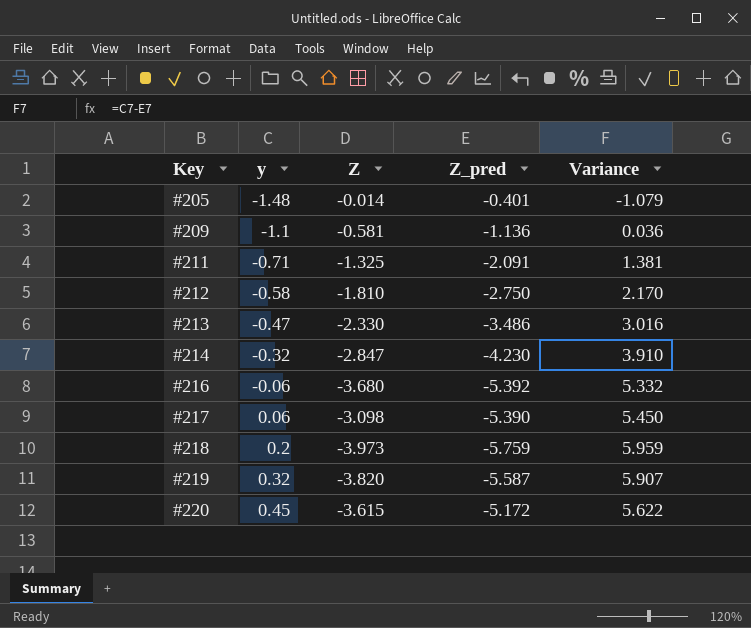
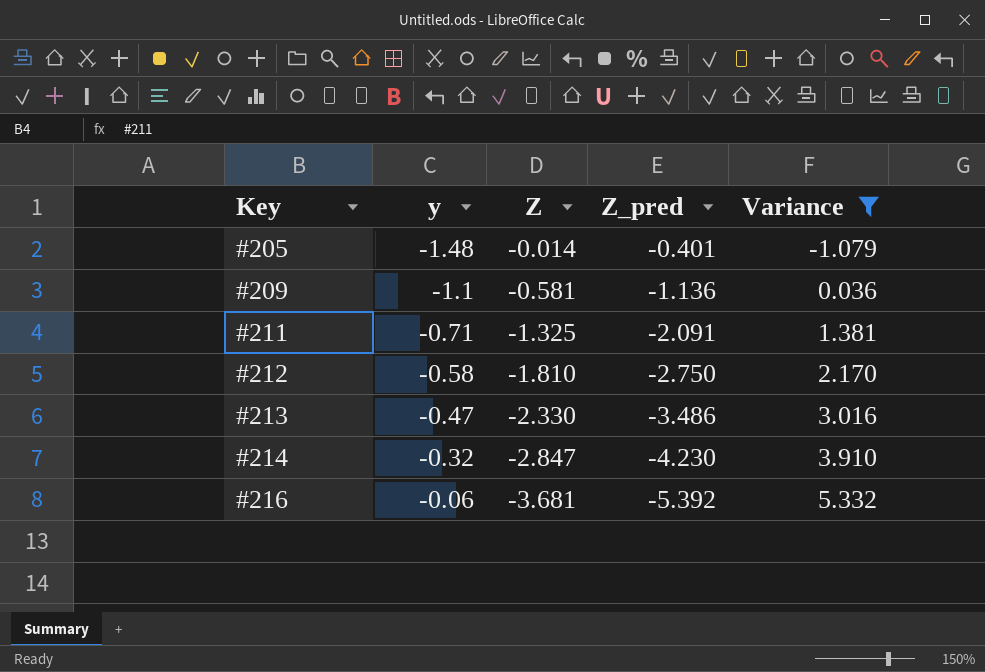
filter: none -> Variance <= 5.332
#216 | Z: -3.680 -> -3.681

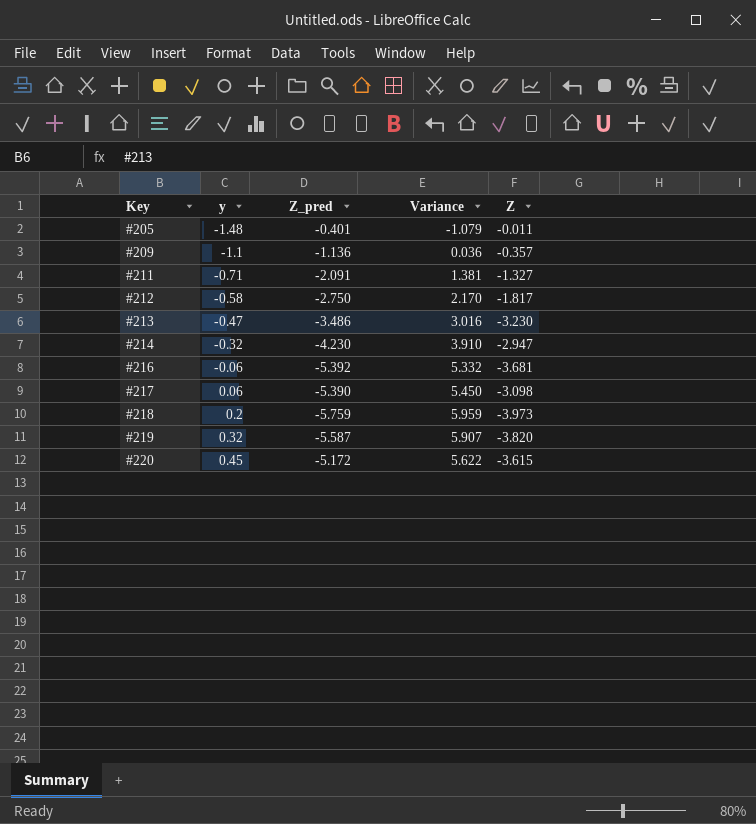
filter: Variance <= 5.332 -> none
column Z | position: 3 -> 5
#205 | Z: -0.014 -> -0.011
#209 | Z: -0.581 -> -0.357
#211 | Z: -1.325 -> -1.327
#212 | Z: -1.810 -> -1.817
#213 | Z: -2.330 -> -3.230
#214 | Z: -2.847 -> -2.947

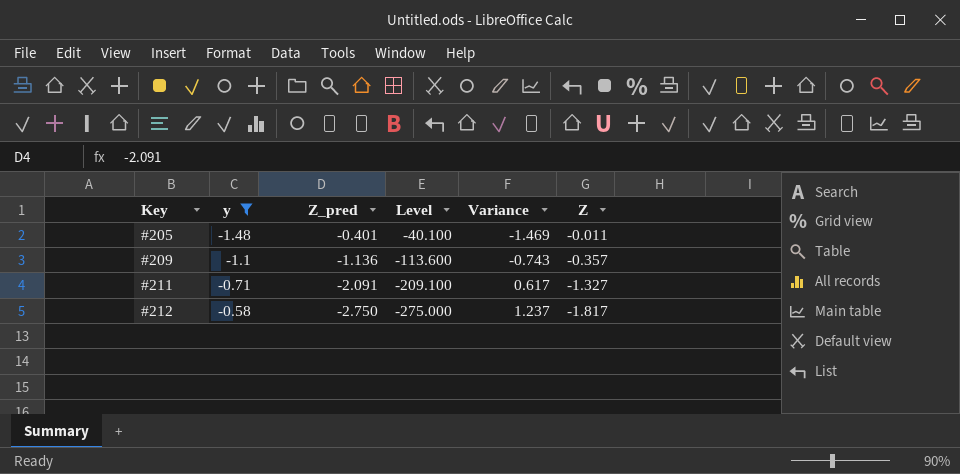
filter: none -> y <= -0.58
column Level | formula: none -> [Z_pred] * 100
column Variance | formula: [y] - [Z_pred] -> [y] - [Z]

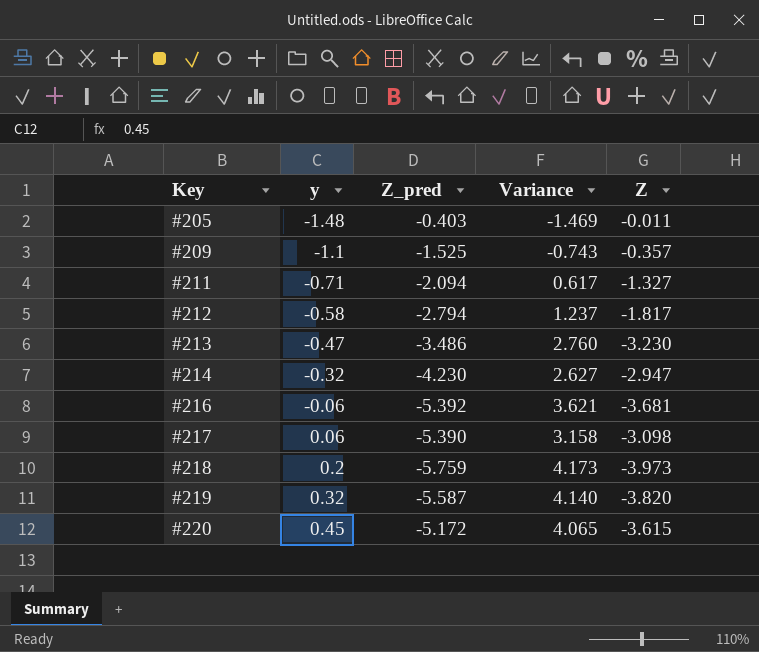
filter: y <= -0.58 -> none
column Level | formula: [Z_pred] * 100 -> none
#205 | Z_pred: -0.401 -> -0.403
#209 | Z_pred: -1.136 -> -1.525
#211 | Z_pred: -2.091 -> -2.094
#212 | Z_pred: -2.750 -> -2.794

